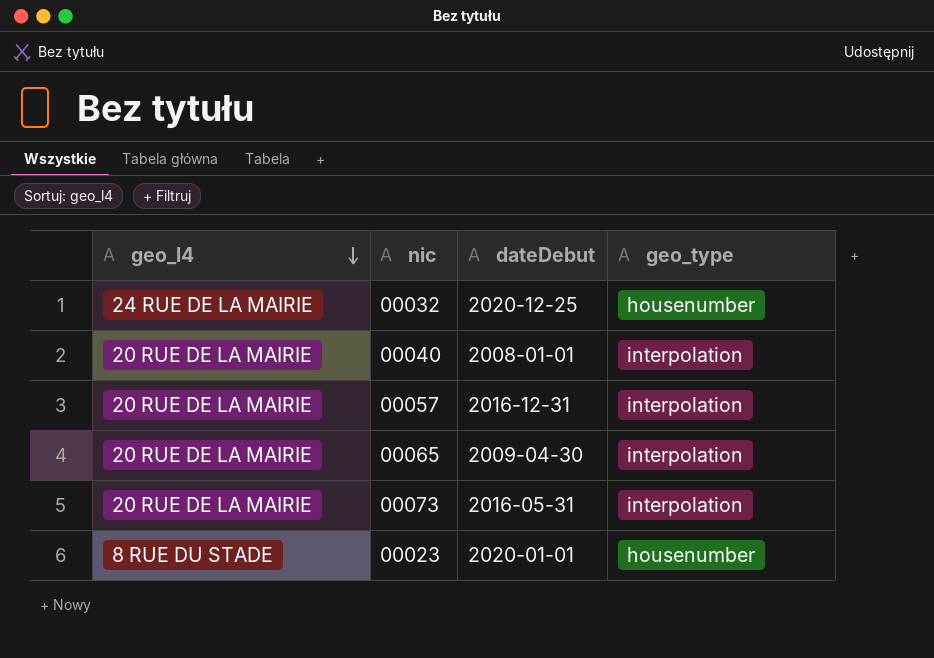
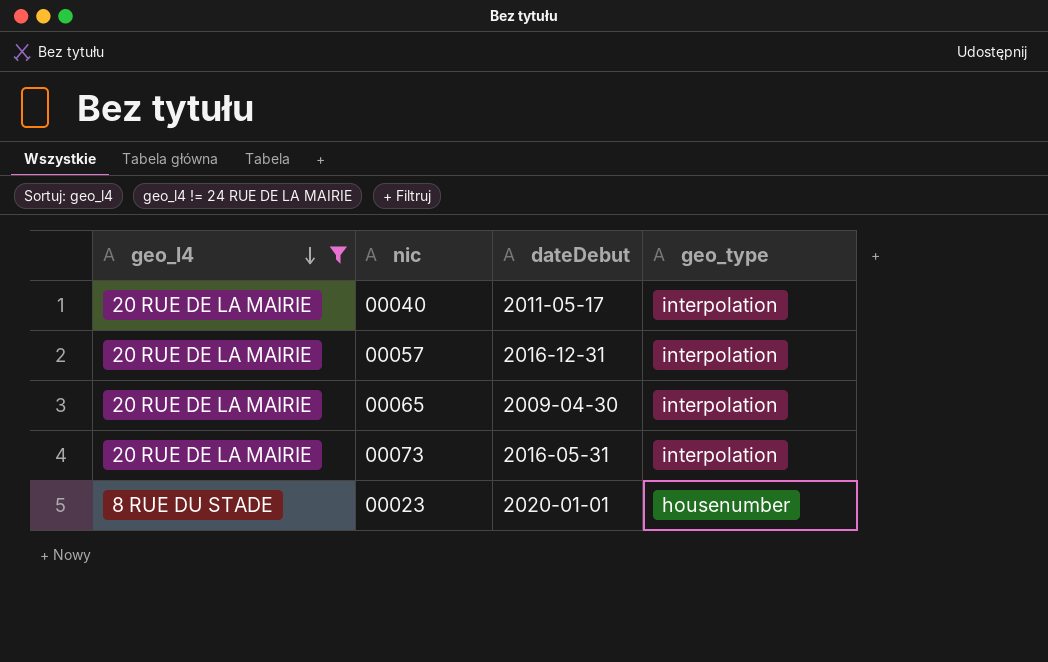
filter: none -> geo_l4 != 24 RUE DE LA MAIRIE
00040 | dateDebut: 2008-01-01 -> 2011-05-17

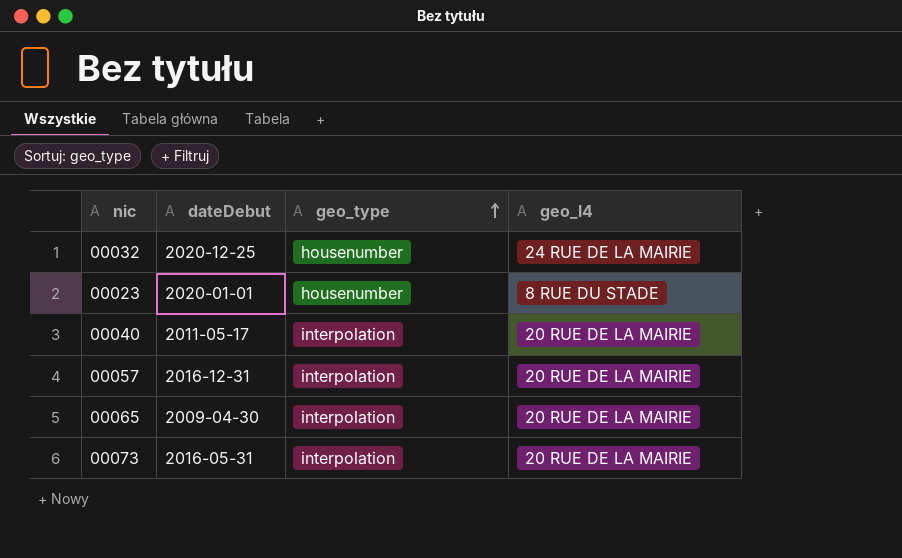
filter: geo_l4 != 24 RUE DE LA MAIRIE -> none
row order: geo_l4 descending -> geo_type ascending
column geo_l4 | position: 1 -> 4

